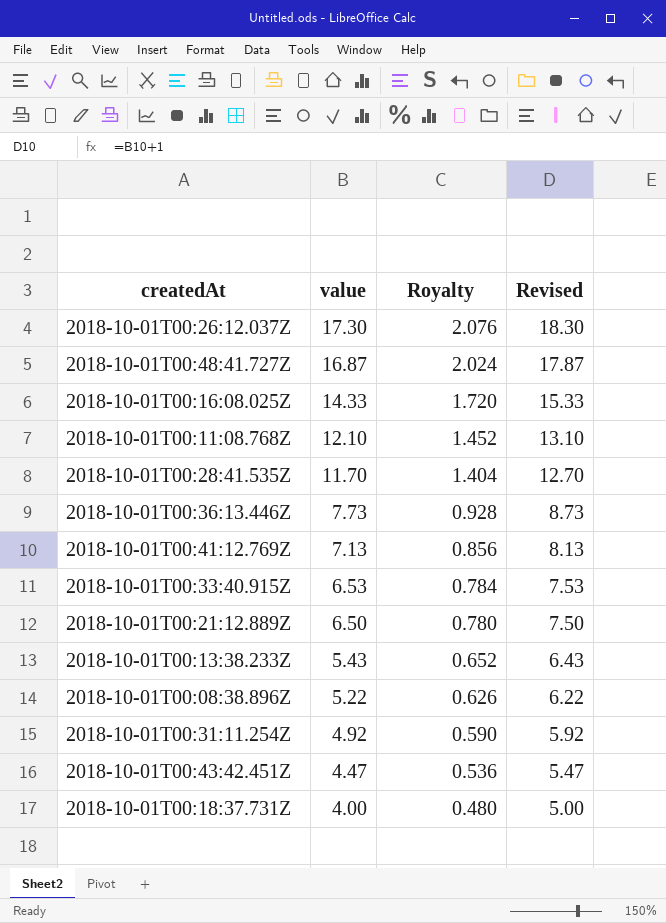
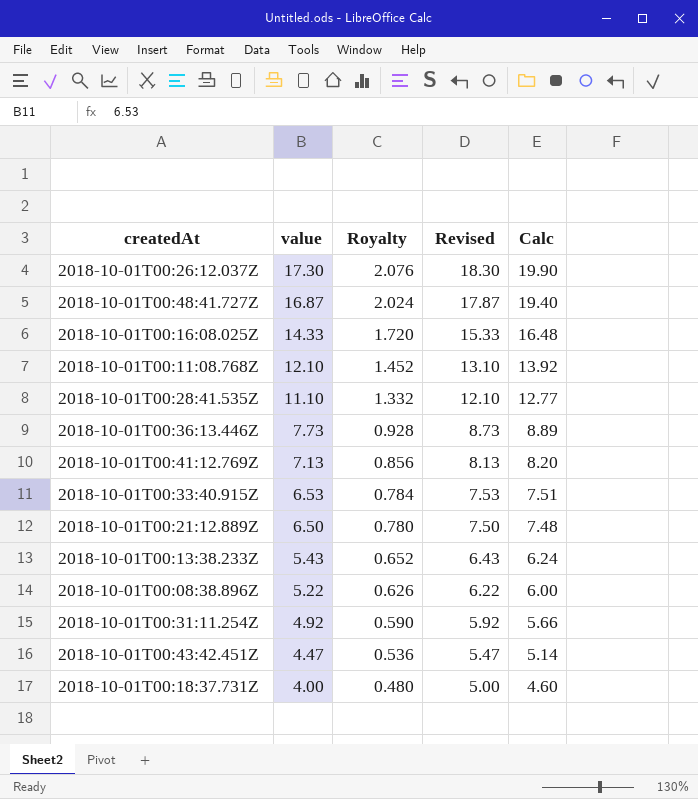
column Calc | formula: none -> [value] * 1.15
2018-10-01T00:28:41.535Z | value: 11.70 -> 11.10
2018-10-01T00:28:41.535Z | Royalty: 1.404 -> 1.332
2018-10-01T00:28:41.535Z | Revised: 12.70 -> 12.10

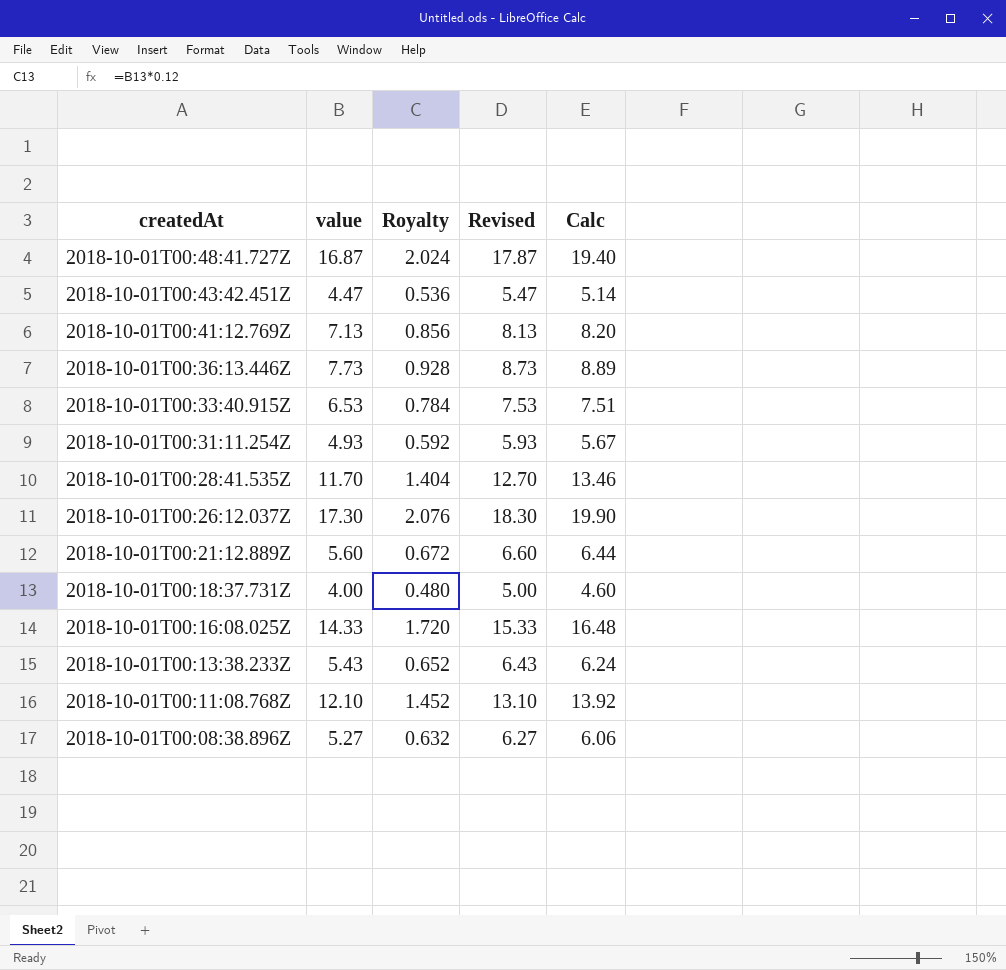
row order: value descending -> createdAt descending
2018-10-01T00:31:11.254Z | value: 4.92 -> 4.93
2018-10-01T00:31:11.254Z | Royalty: 0.590 -> 0.592
2018-10-01T00:31:11.254Z | Revised: 5.92 -> 5.93
2018-10-01T00:31:11.254Z | Calc: 5.66 -> 5.67
2018-10-01T00:28:41.535Z | value: 11.10 -> 11.70
2018-10-01T00:28:41.535Z | Royalty: 1.332 -> 1.404
2018-10-01T00:28:41.535Z | Revised: 12.10 -> 12.70
2018-10-01T00:28:41.535Z | Calc: 12.77 -> 13.46
2018-10-01T00:21:12.889Z | value: 6.50 -> 5.60
2018-10-01T00:21:12.889Z | Royalty: 0.780 -> 0.672
2018-10-01T00:21:12.889Z | Revised: 7.50 -> 6.60
2018-10-01T00:21:12.889Z | Calc: 7.48 -> 6.44
2018-10-01T00:08:38.896Z | value: 5.22 -> 5.27
2018-10-01T00:08:38.896Z | Royalty: 0.626 -> 0.632
2018-10-01T00:08:38.896Z | Revised: 6.22 -> 6.27
2018-10-01T00:08:38.896Z | Calc: 6.00 -> 6.06

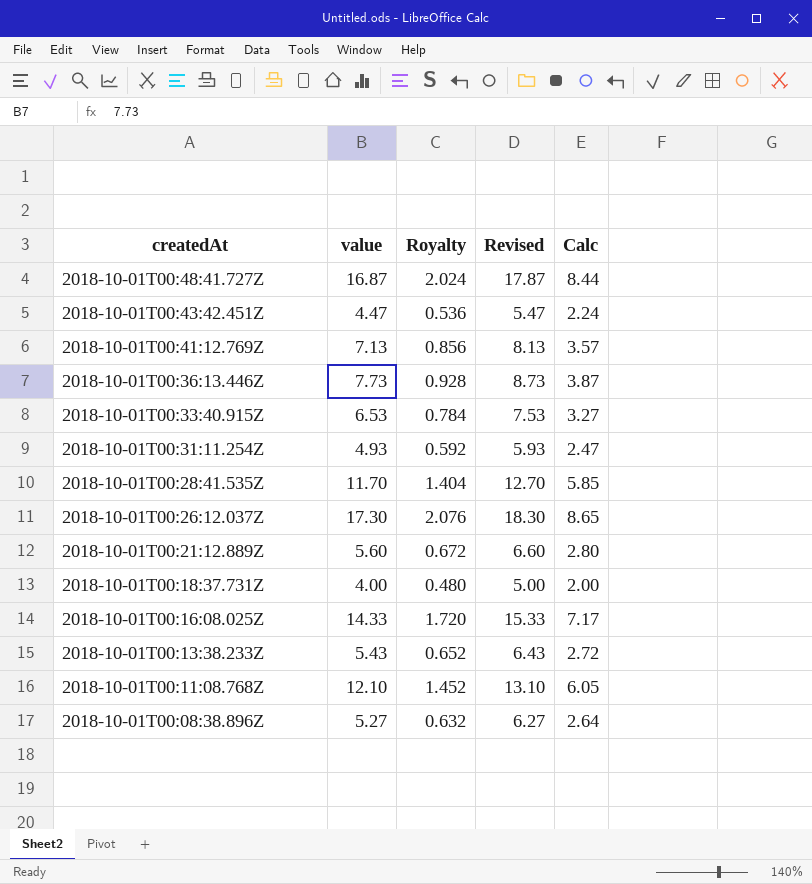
column Calc | formula: [value] * 1.15 -> [value] * 0.5

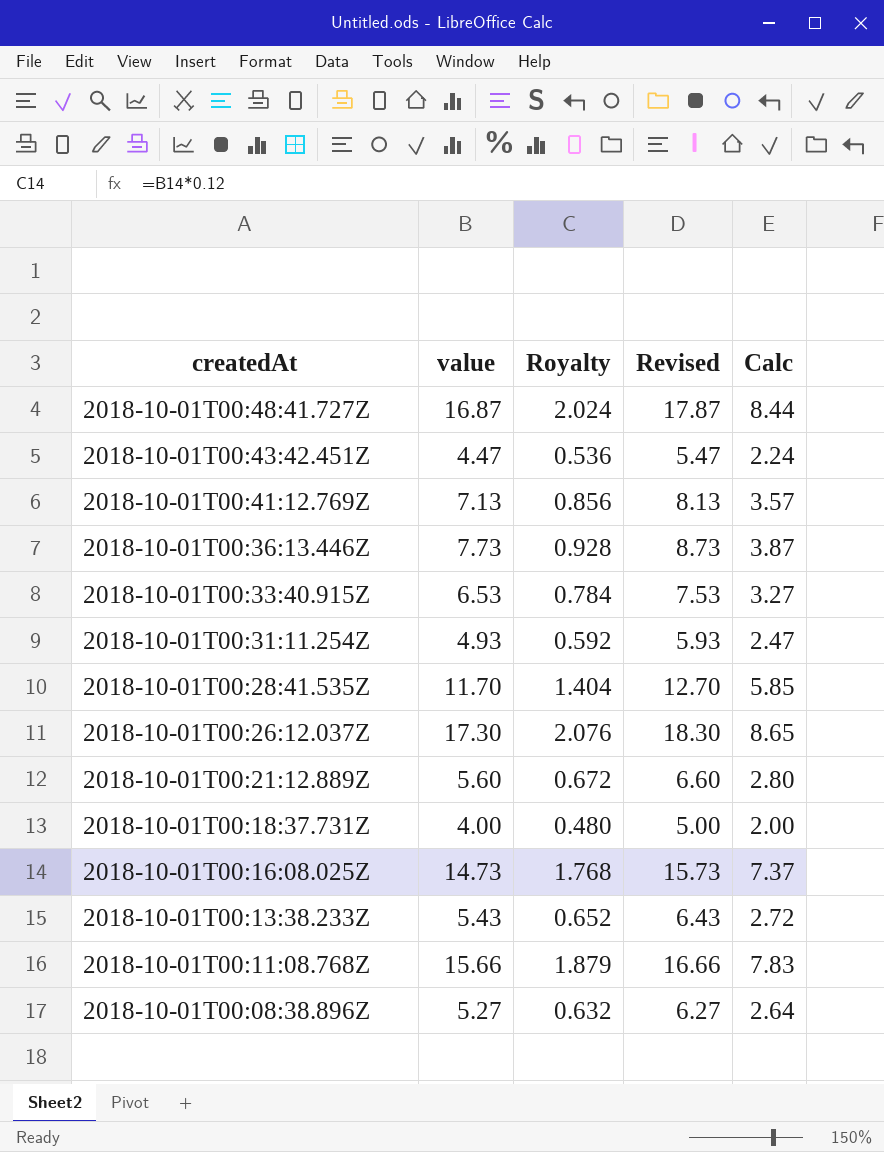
2018-10-01T00:16:08.025Z | value: 14.33 -> 14.73
2018-10-01T00:16:08.025Z | Royalty: 1.720 -> 1.768
2018-10-01T00:16:08.025Z | Revised: 15.33 -> 15.73
2018-10-01T00:16:08.025Z | Calc: 7.17 -> 7.37
2018-10-01T00:11:08.768Z | value: 12.10 -> 15.66
2018-10-01T00:11:08.768Z | Royalty: 1.452 -> 1.879
2018-10-01T00:11:08.768Z | Revised: 13.10 -> 16.66
2018-10-01T00:11:08.768Z | Calc: 6.05 -> 7.83

